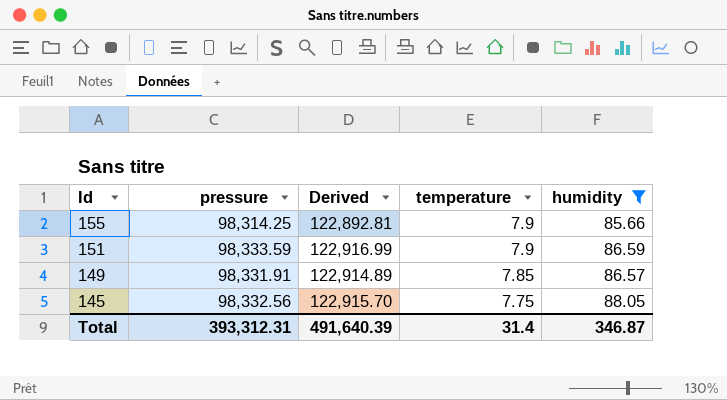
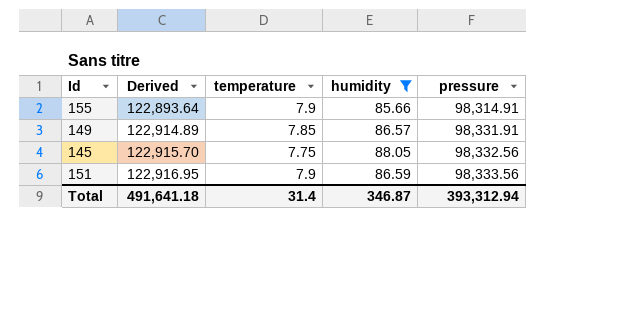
row order: Id descending -> Derived ascending
column pressure | position: 2 -> 5
155 | Derived: 122,892.81 -> 122,893.64
155 | pressure: 98,314.25 -> 98,314.91
151 | Derived: 122,916.99 -> 122,916.95
151 | pressure: 98,333.59 -> 98,333.56
Total | Derived: 491,640.39 -> 491,641.18
Total | pressure: 393,312.31 -> 393,312.94

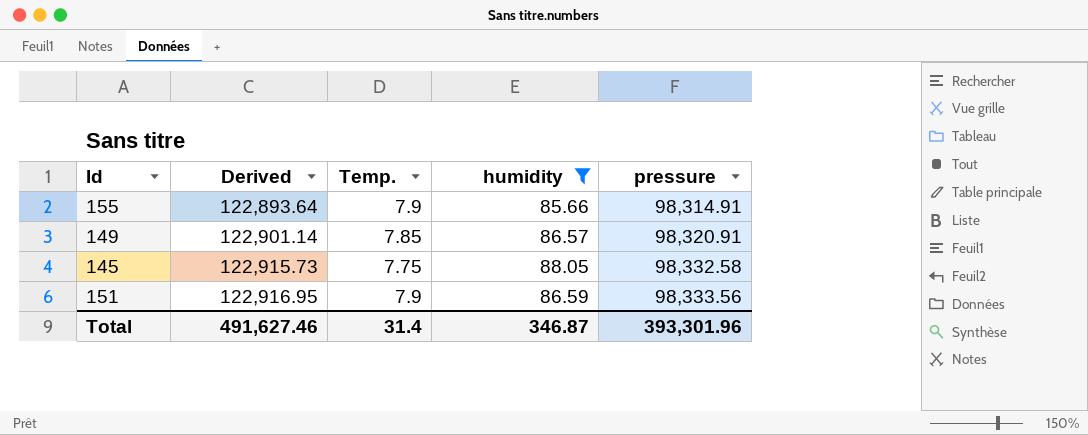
column name: temperature -> Temp.
149 | Derived: 122,914.89 -> 122,901.14
149 | pressure: 98,331.91 -> 98,320.91
145 | Derived: 122,915.70 -> 122,915.73
145 | pressure: 98,332.56 -> 98,332.58
Total | Derived: 491,641.18 -> 491,627.46
Total | pressure: 393,312.94 -> 393,301.96

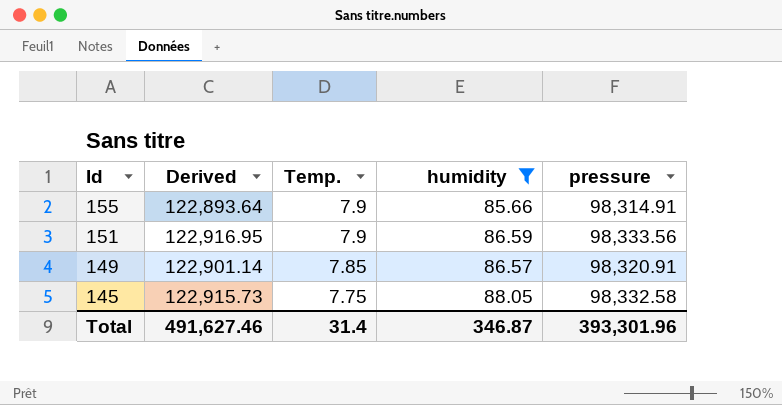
row order: Derived ascending -> Id descending

